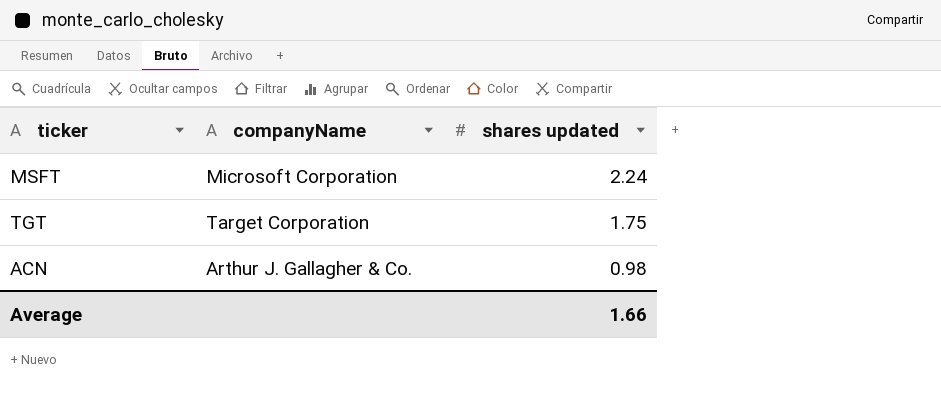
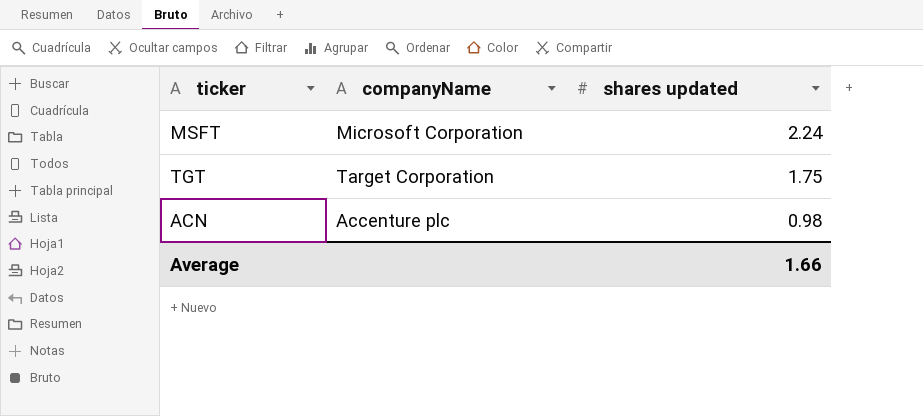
ACN | companyName: Arthur J. Gallagher & Co. -> Accenture plc

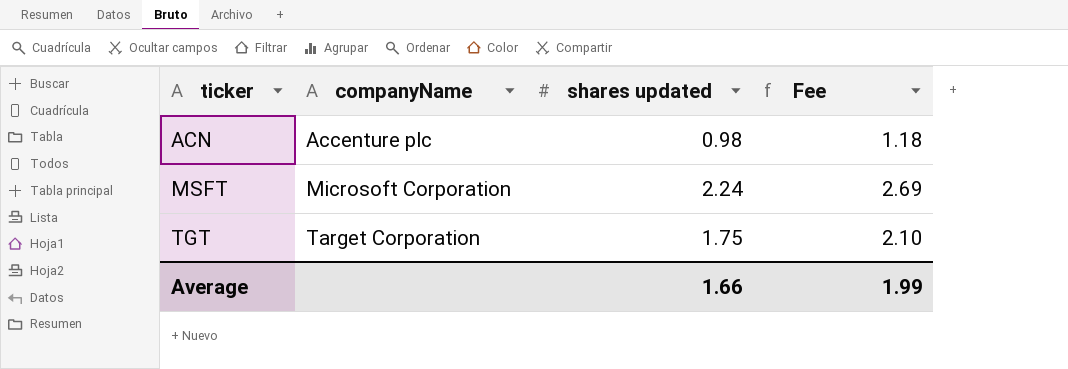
row order: shares updated descending -> ticker ascending
column Fee | formula: none -> [shares updated] * 1.2

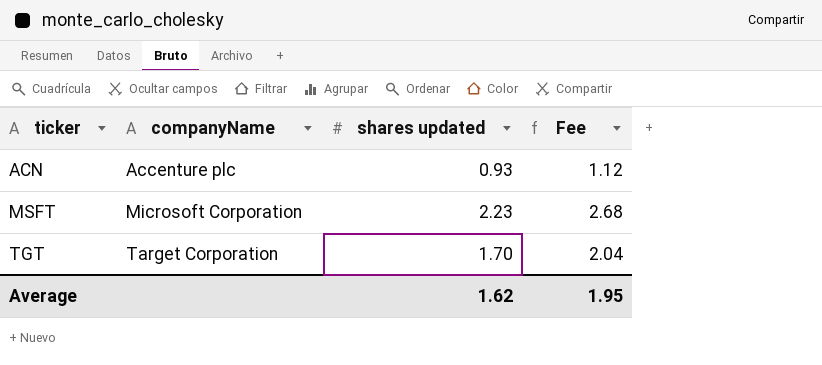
ACN | shares updated: 0.98 -> 0.93
ACN | Fee: 1.18 -> 1.12
MSFT | shares updated: 2.24 -> 2.23
MSFT | Fee: 2.69 -> 2.68
TGT | shares updated: 1.75 -> 1.70
TGT | Fee: 2.10 -> 2.04
Average | shares updated: 1.66 -> 1.62
Average | Fee: 1.99 -> 1.95

